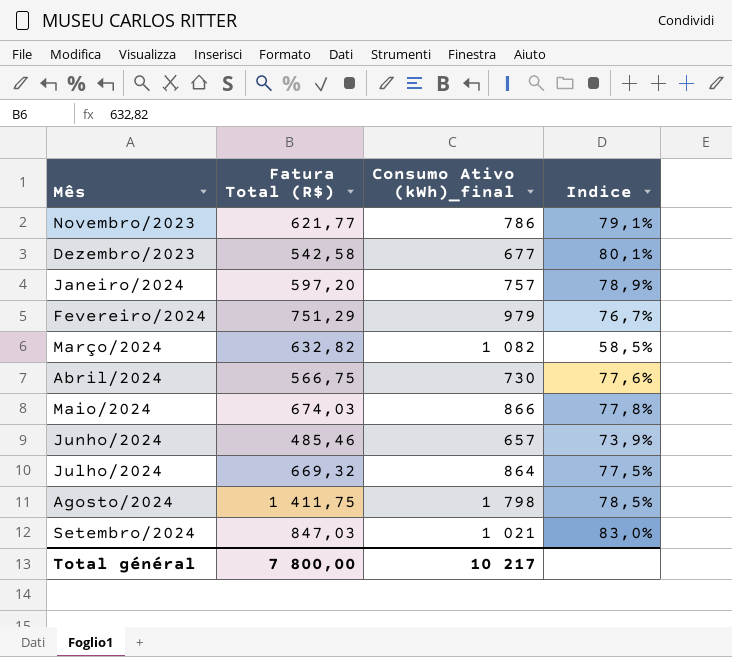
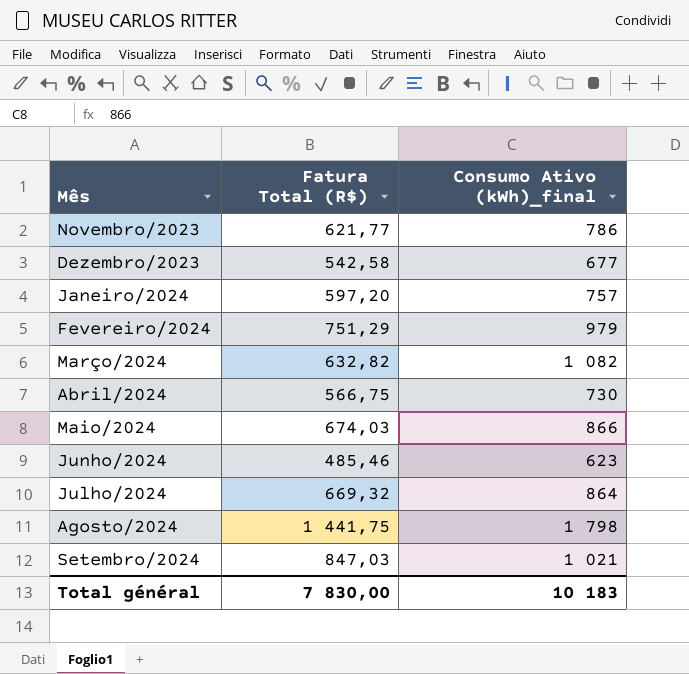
column Indice | formula: [Fatura Total (R$)] / [Consumo Ativo (kWh)_final] -> none
Junho/2024 | Consumo Ativo (kWh)_final: 657 -> 623
Agosto/2024 | Fatura Total (R$): 1 411,75 -> 1 441,75
Total général | Fatura Total (R$): 7 800,00 -> 7 830,00
Total général | Consumo Ativo (kWh)_final: 10 217 -> 10 183

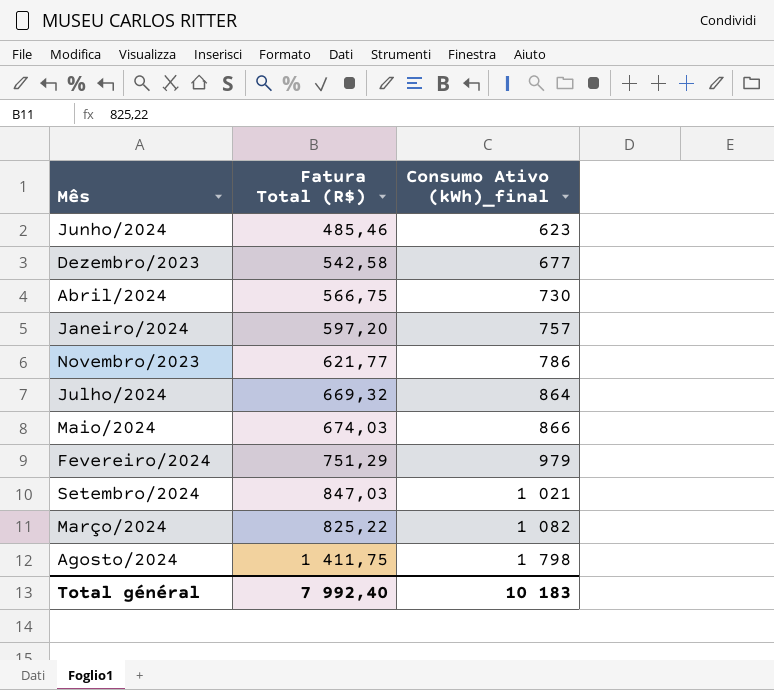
row order: Mês ascending -> Consumo Ativo (kWh)_final ascending
Março/2024 | Fatura Total (R$): 632,82 -> 825,22
Agosto/2024 | Fatura Total (R$): 1 441,75 -> 1 411,75
Total général | Fatura Total (R$): 7 830,00 -> 7 992,40

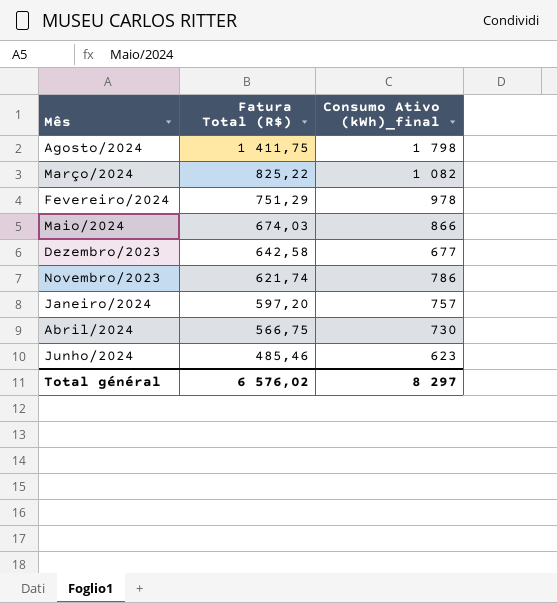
row order: Consumo Ativo (kWh)_final ascending -> Fatura Total (R$) descending
row Julho/2024: 669,32 | 864 -> none
row Setembro/2024: 847,03 | 1 021 -> none
Fevereiro/2024 | Consumo Ativo (kWh)_final: 979 -> 978
Dezembro/2023 | Fatura Total (R$): 542,58 -> 642,58
Novembro/2023 | Fatura Total (R$): 621,77 -> 621,74
Total général | Fatura Total (R$): 7 992,40 -> 6 576,02
Total général | Consumo Ativo (kWh)_final: 10 183 -> 8 297

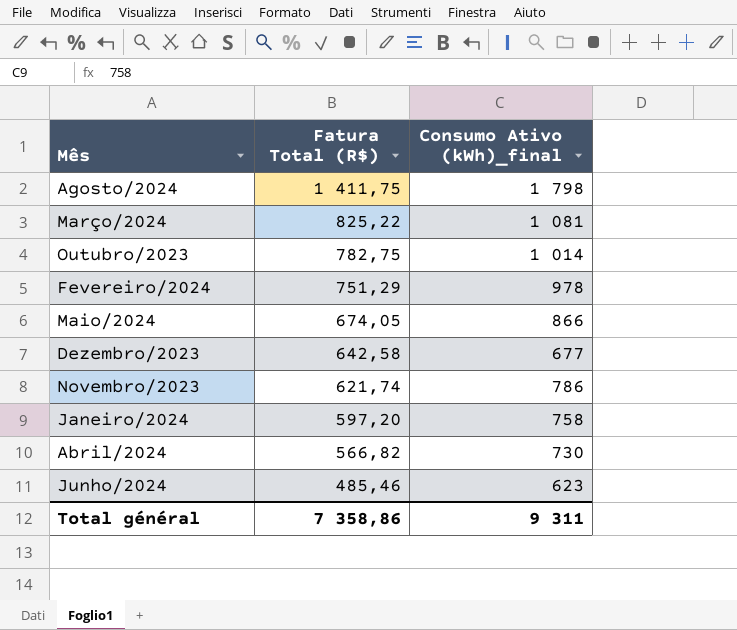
Março/2024 | Consumo Ativo (kWh)_final: 1 082 -> 1 081
row Outubro/2023: none -> 782,75 | 1 014
Maio/2024 | Fatura Total (R$): 674,03 -> 674,05
Janeiro/2024 | Consumo Ativo (kWh)_final: 757 -> 758
Abril/2024 | Fatura Total (R$): 566,75 -> 566,82
Total général | Fatura Total (R$): 6 576,02 -> 7 358,86
Total général | Consumo Ativo (kWh)_final: 8 297 -> 9 311

